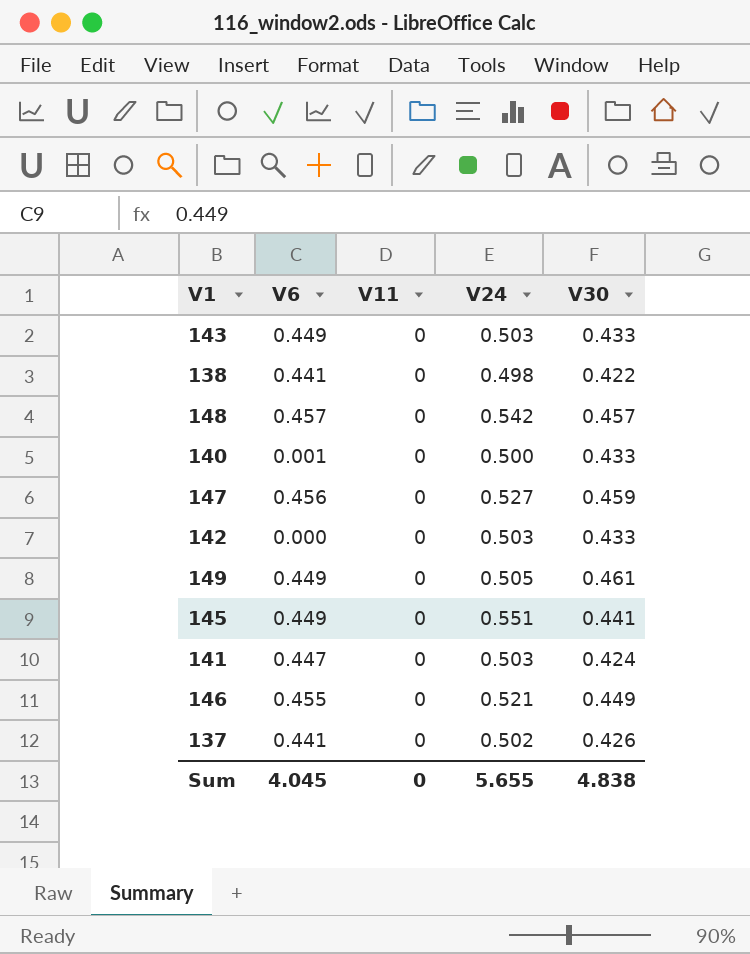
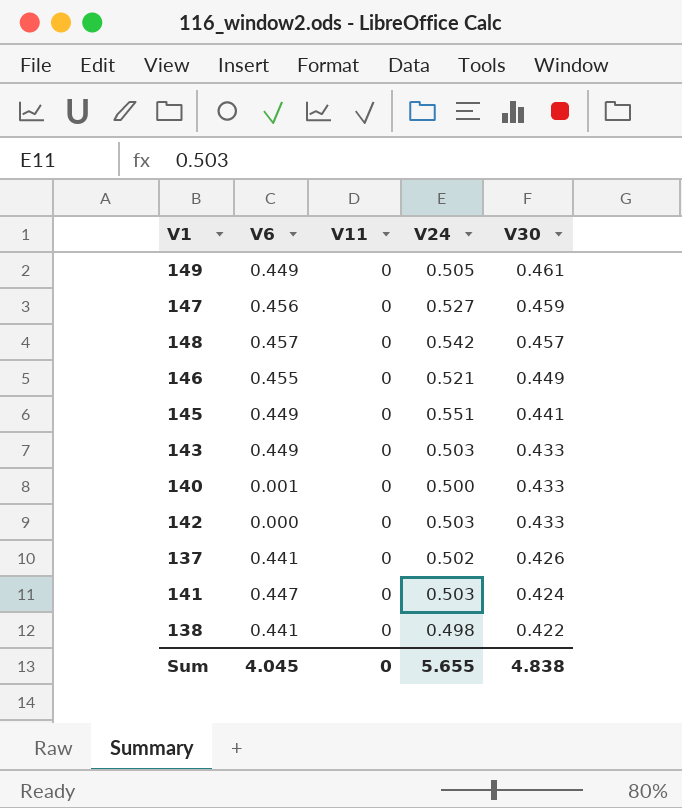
row order: none -> V30 descending

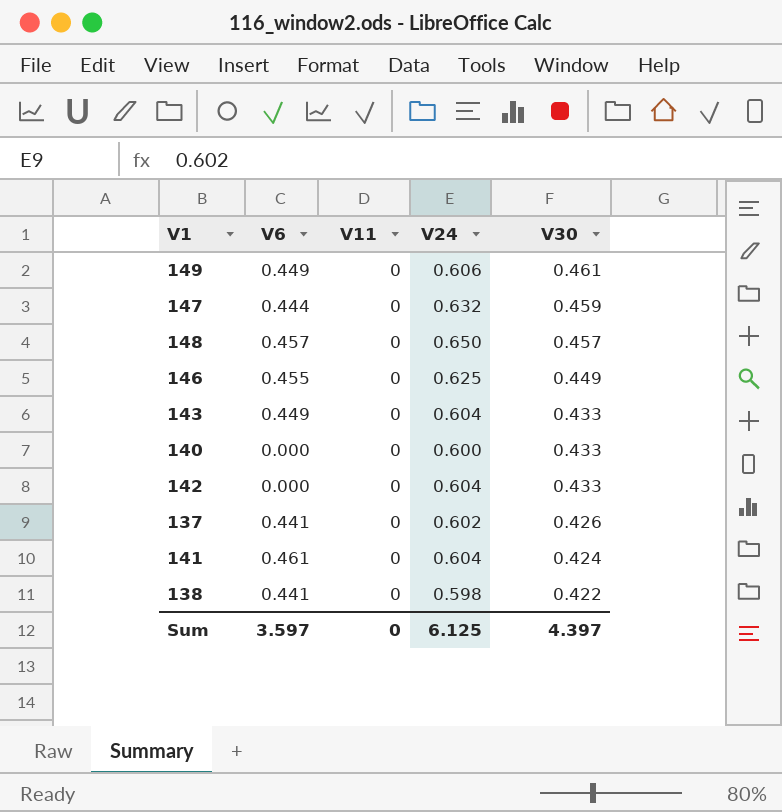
row 145: 0.449 | 0 | 0.551 | 0.441 -> none
149 | V24: 0.505 -> 0.606
147 | V6: 0.456 -> 0.444
147 | V24: 0.527 -> 0.632
148 | V24: 0.542 -> 0.650
146 | V24: 0.521 -> 0.625
143 | V24: 0.503 -> 0.604
140 | V6: 0.001 -> 0.000
140 | V24: 0.500 -> 0.600
142 | V24: 0.503 -> 0.604
137 | V24: 0.502 -> 0.602
141 | V6: 0.447 -> 0.461
141 | V24: 0.503 -> 0.604
138 | V24: 0.498 -> 0.598
Sum | V6: 4.045 -> 3.597
Sum | V24: 5.655 -> 6.125
Sum | V30: 4.838 -> 4.397

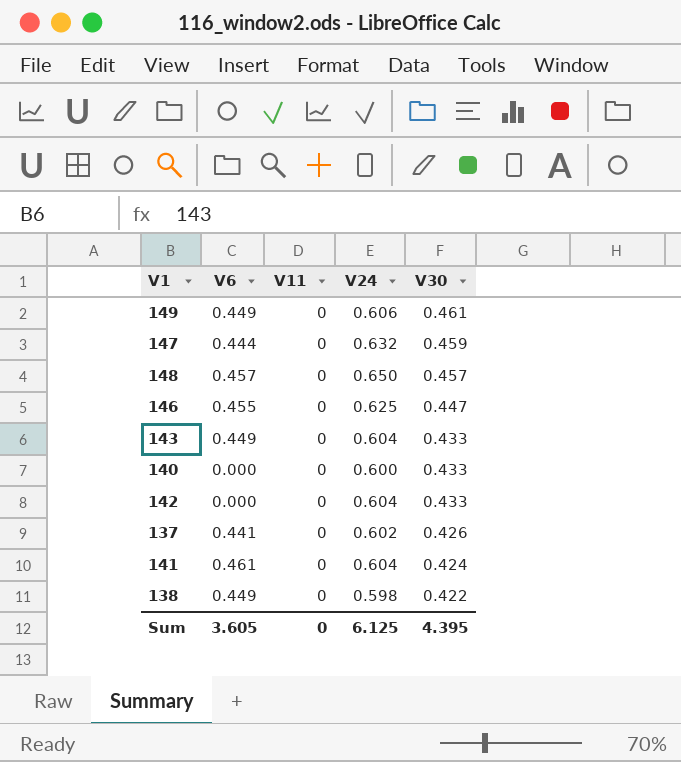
146 | V30: 0.449 -> 0.447
138 | V6: 0.441 -> 0.449
Sum | V6: 3.597 -> 3.605
Sum | V30: 4.397 -> 4.395

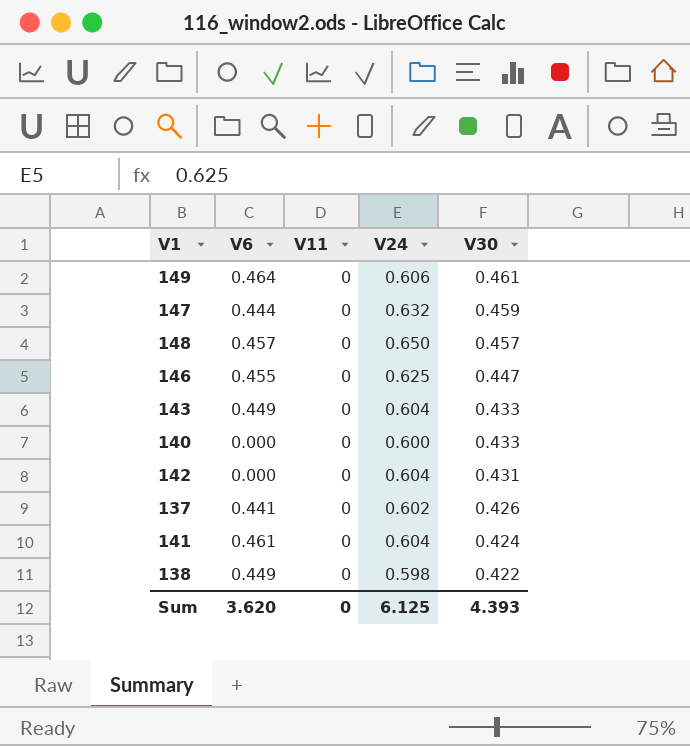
149 | V6: 0.449 -> 0.464
142 | V30: 0.433 -> 0.431
Sum | V6: 3.605 -> 3.620
Sum | V30: 4.395 -> 4.393

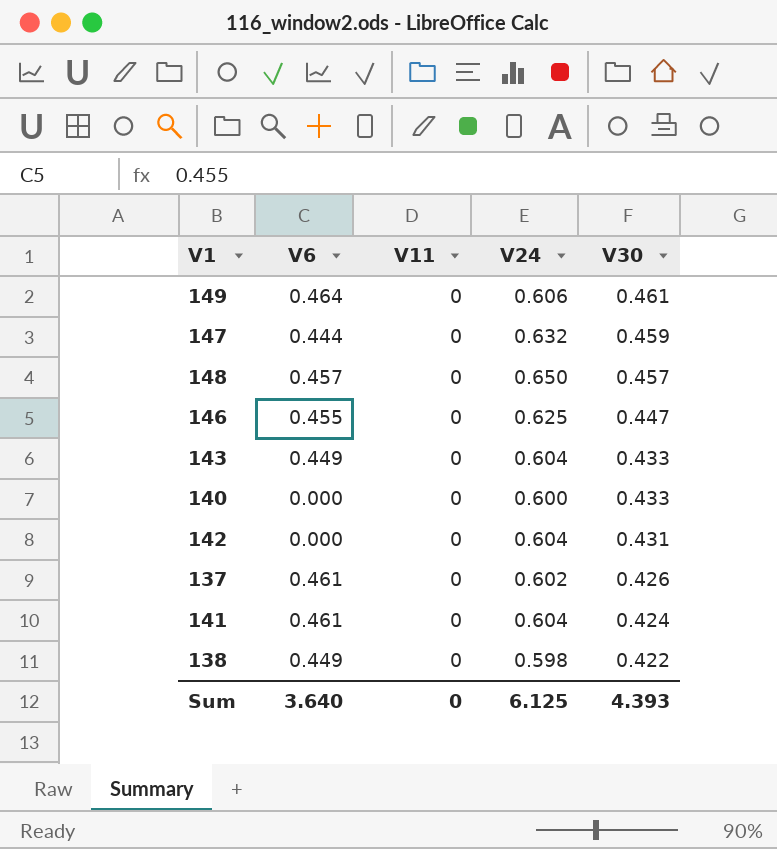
137 | V6: 0.441 -> 0.461
Sum | V6: 3.620 -> 3.640

